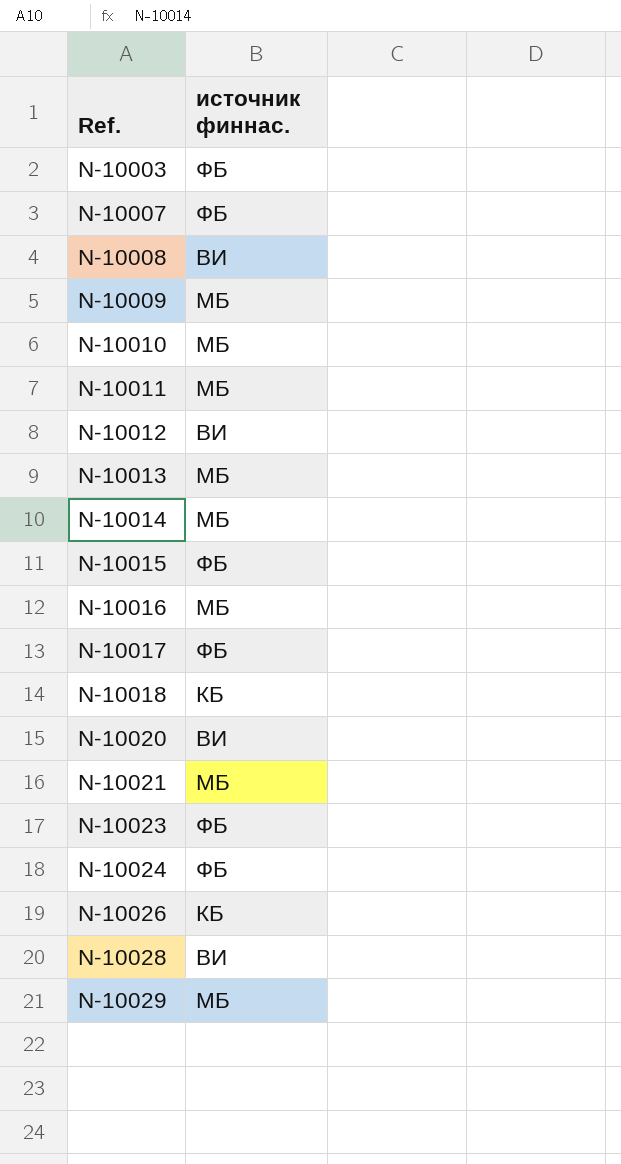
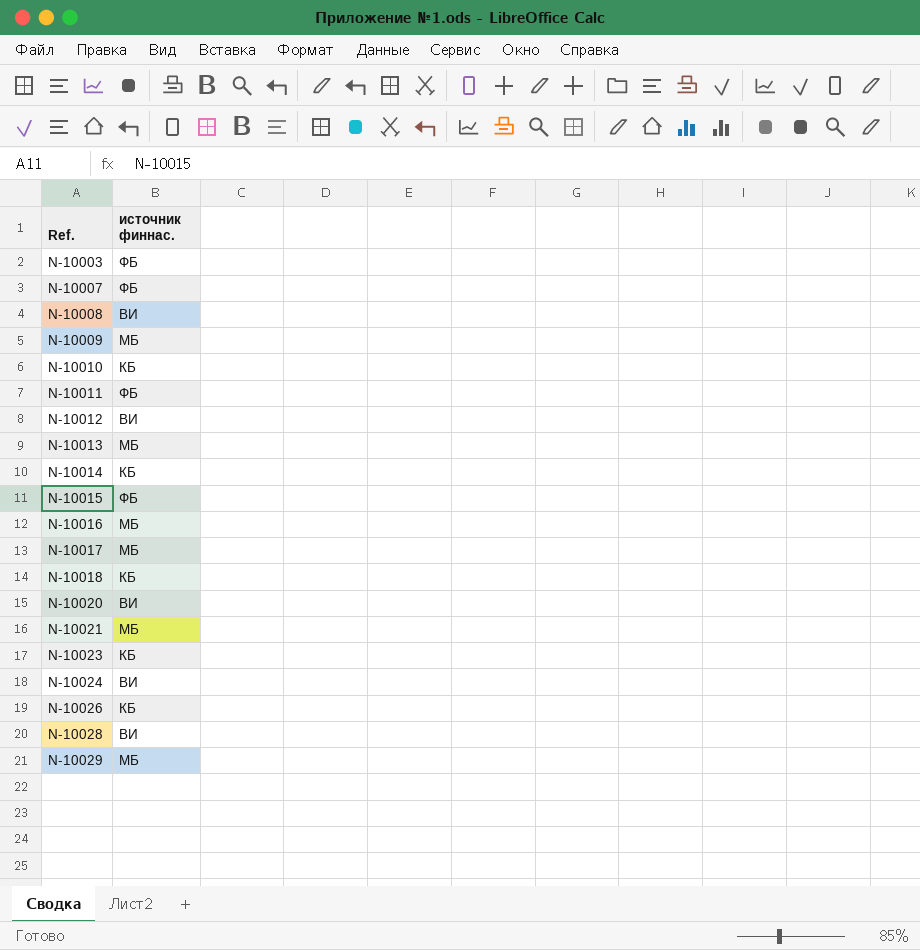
N-10010 | источник финнас.: МБ -> КБ
N-10011 | источник финнас.: МБ -> ФБ
N-10014 | источник финнас.: МБ -> КБ
N-10017 | источник финнас.: ФБ -> МБ
N-10023 | источник финнас.: ФБ -> КБ
N-10024 | источник финнас.: ФБ -> ВИ

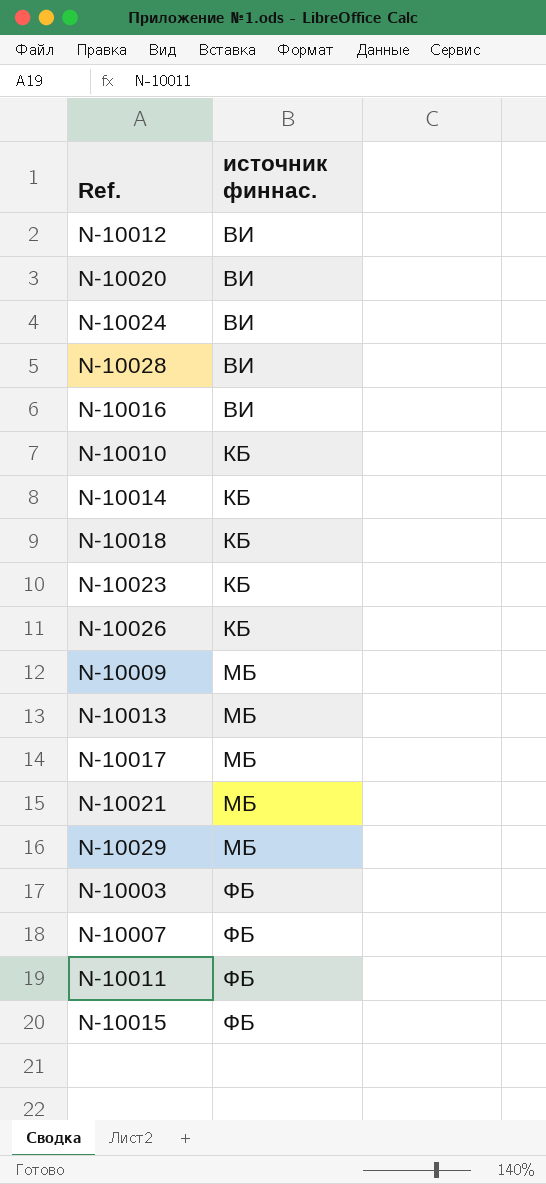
row order: Ref. ascending -> источник финнас. ascending
row N-10008: ВИ -> none
N-10016 | источник финнас.: МБ -> ВИ

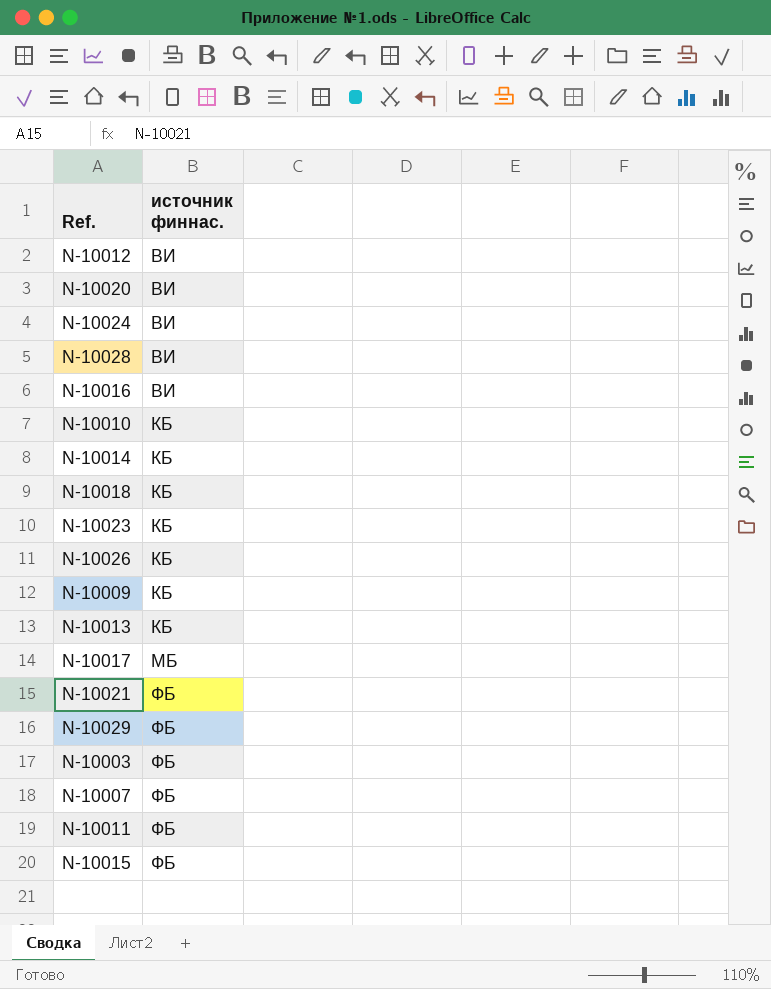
N-10009 | источник финнас.: МБ -> КБ
N-10013 | источник финнас.: МБ -> КБ
N-10021 | источник финнас.: МБ -> ФБ
N-10029 | источник финнас.: МБ -> ФБ

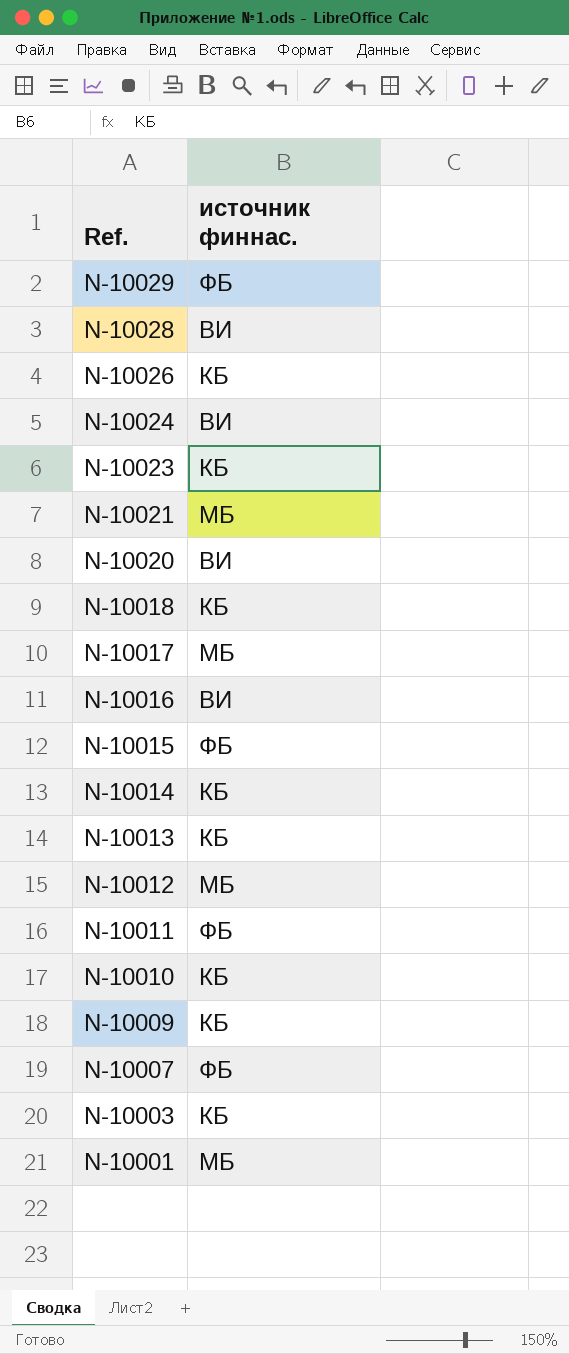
row order: источник финнас. ascending -> Ref. descending
N-10021 | источник финнас.: ФБ -> МБ
N-10012 | источник финнас.: ВИ -> МБ
N-10003 | источник финнас.: ФБ -> КБ
row N-10001: none -> МБ

